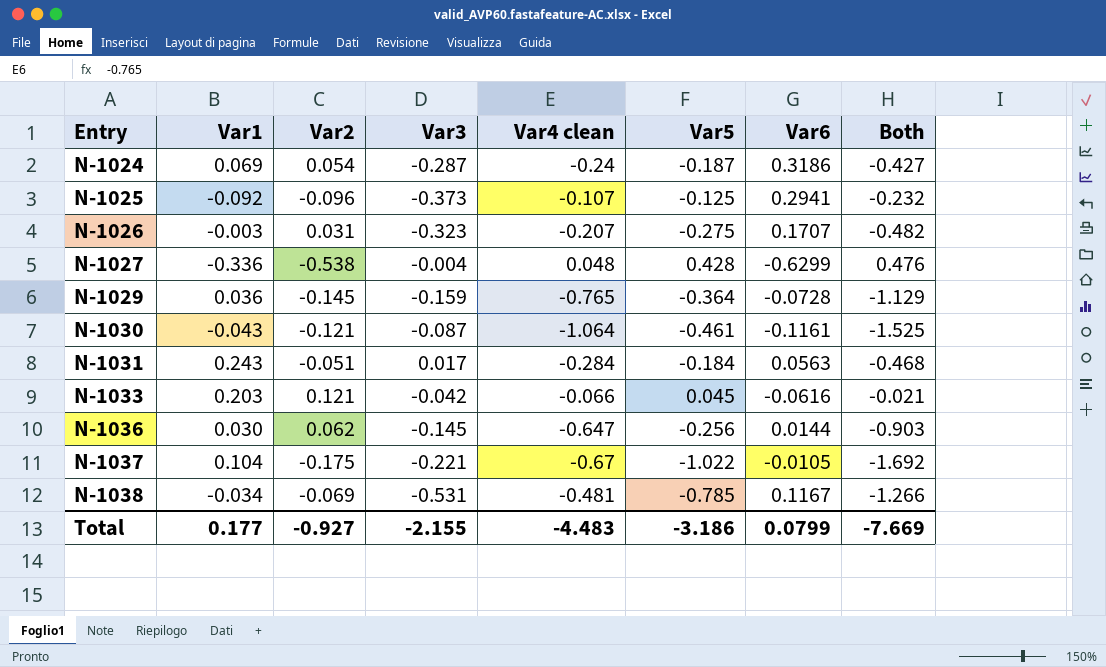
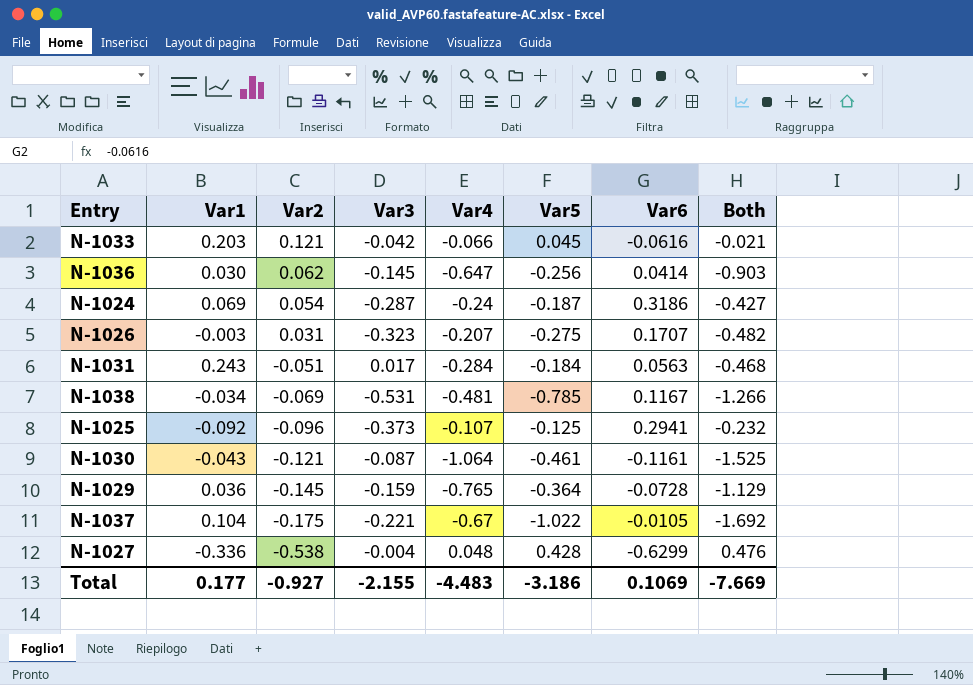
row order: Entry ascending -> Var2 descending
column name: Var4 clean -> Var4
N-1036 | Var6: 0.0144 -> 0.0414
Total | Var6: 0.0799 -> 0.1069

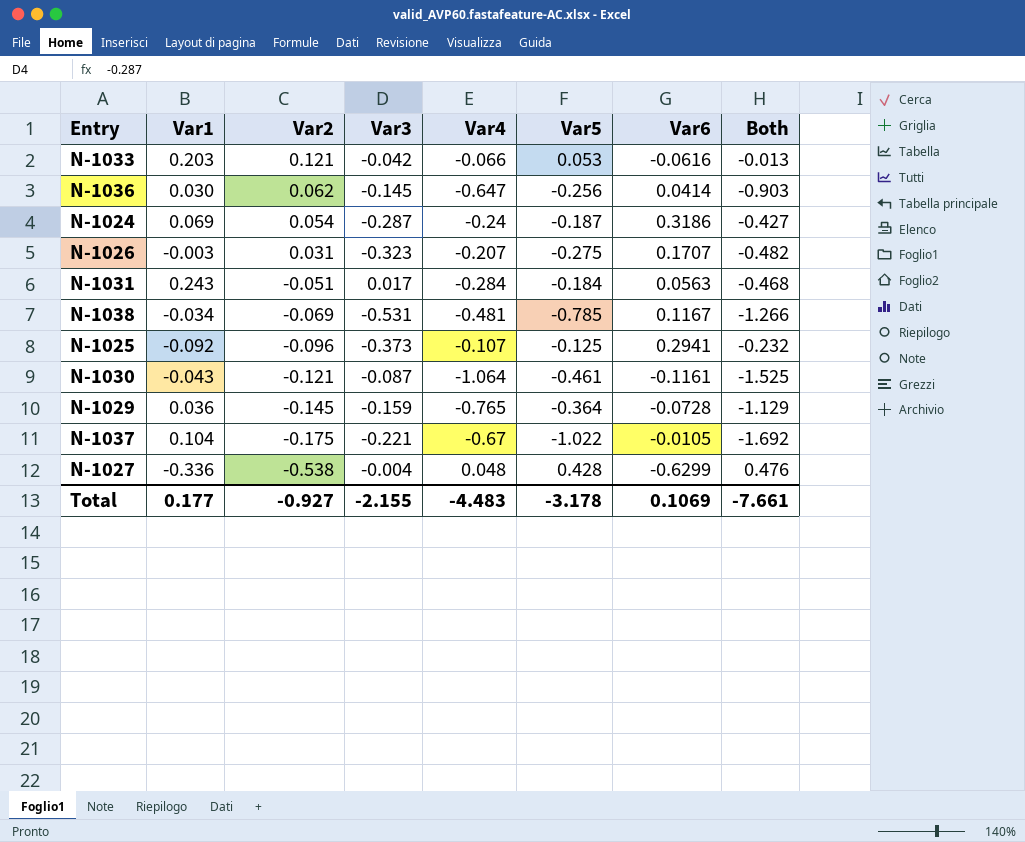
N-1033 | Var5: 0.045 -> 0.053
N-1033 | Both: -0.021 -> -0.013
Total | Var5: -3.186 -> -3.178
Total | Both: -7.669 -> -7.661

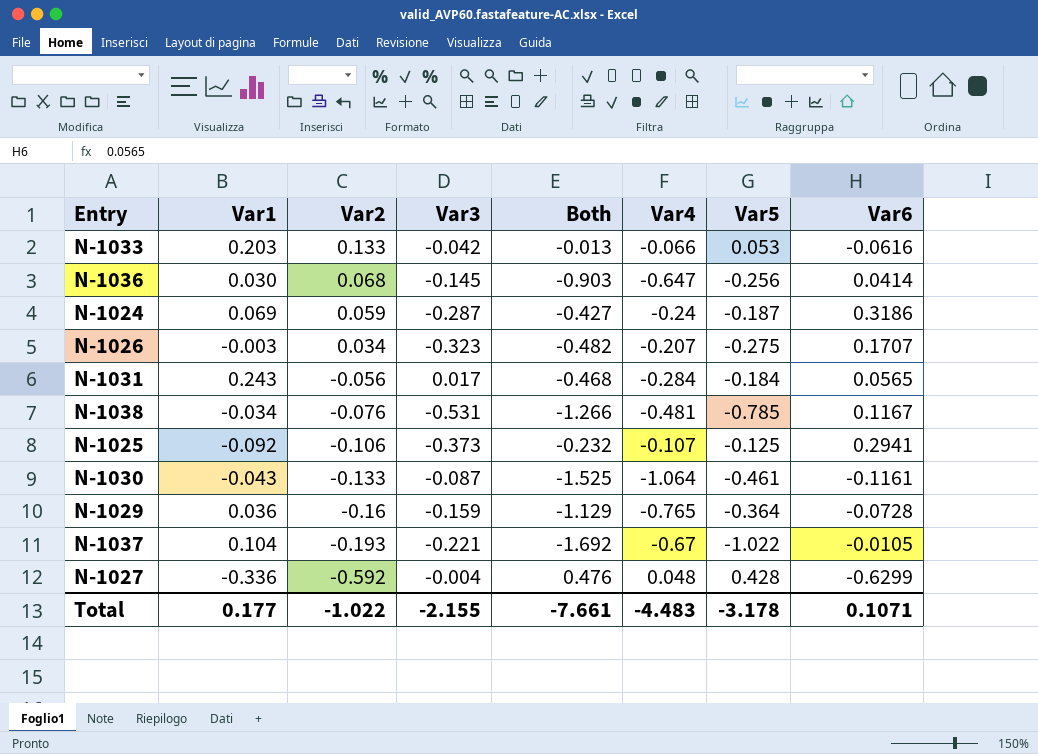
column Both | position: 8 -> 5
N-1033 | Var2: 0.121 -> 0.133
N-1036 | Var2: 0.062 -> 0.068
N-1024 | Var2: 0.054 -> 0.059
N-1026 | Var2: 0.031 -> 0.034
N-1031 | Var2: -0.051 -> -0.056
N-1031 | Var6: 0.0563 -> 0.0565
N-1038 | Var2: -0.069 -> -0.076
N-1025 | Var2: -0.096 -> -0.106
N-1030 | Var2: -0.121 -> -0.133
N-1029 | Var2: -0.145 -> -0.16
N-1037 | Var2: -0.175 -> -0.193
N-1027 | Var2: -0.538 -> -0.592
Total | Var2: -0.927 -> -1.022
Total | Var6: 0.1069 -> 0.1071

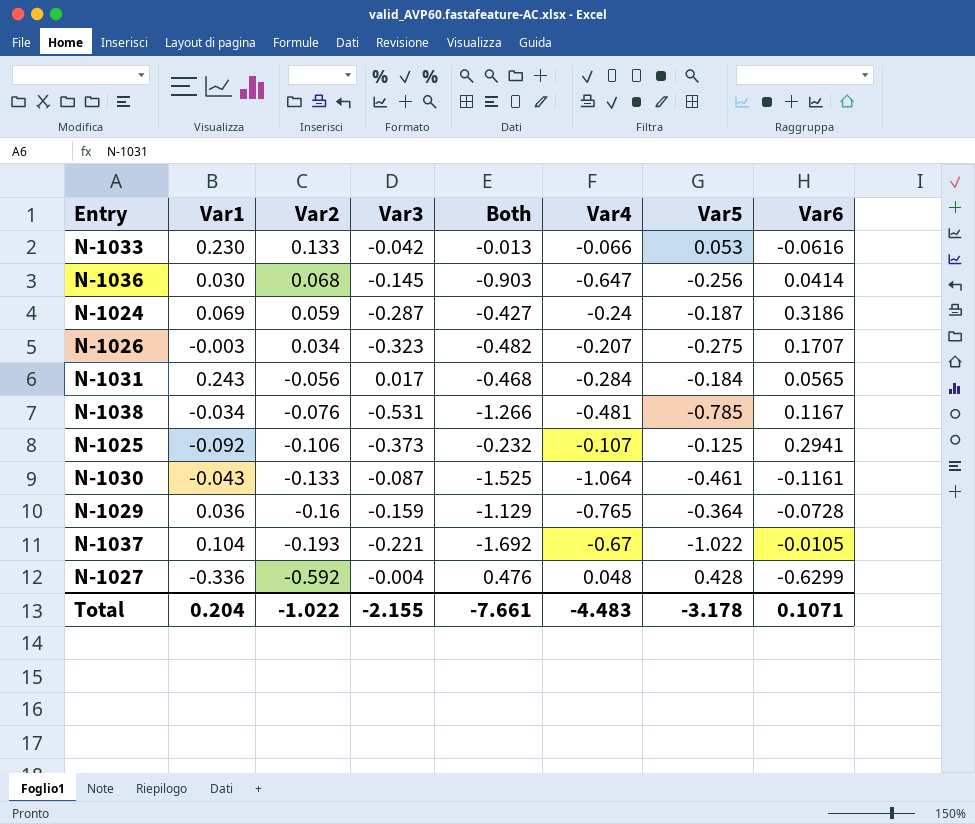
N-1033 | Var1: 0.203 -> 0.230
Total | Var1: 0.177 -> 0.204

